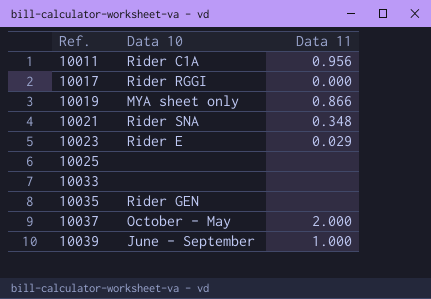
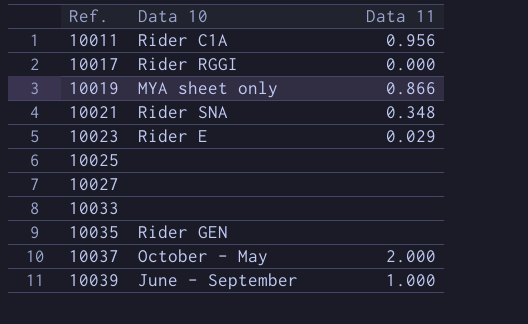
row 10027: none -> none | none

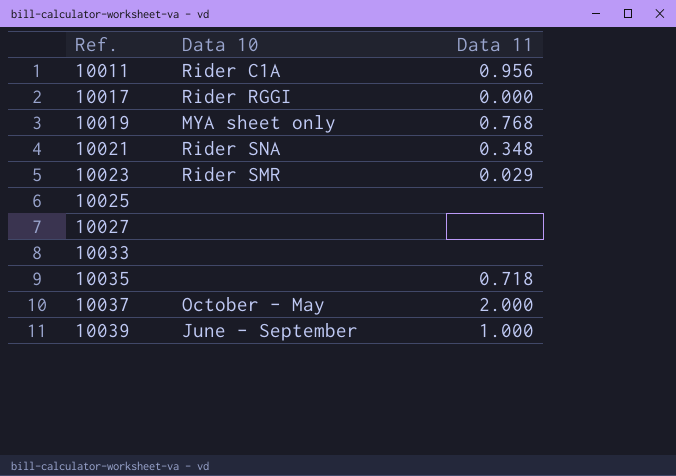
10019 | Data 11: 0.866 -> 0.768
10023 | Data 10: Rider E -> Rider SMR
10035 | Data 10: Rider GEN -> none
10035 | Data 11: none -> 0.718

